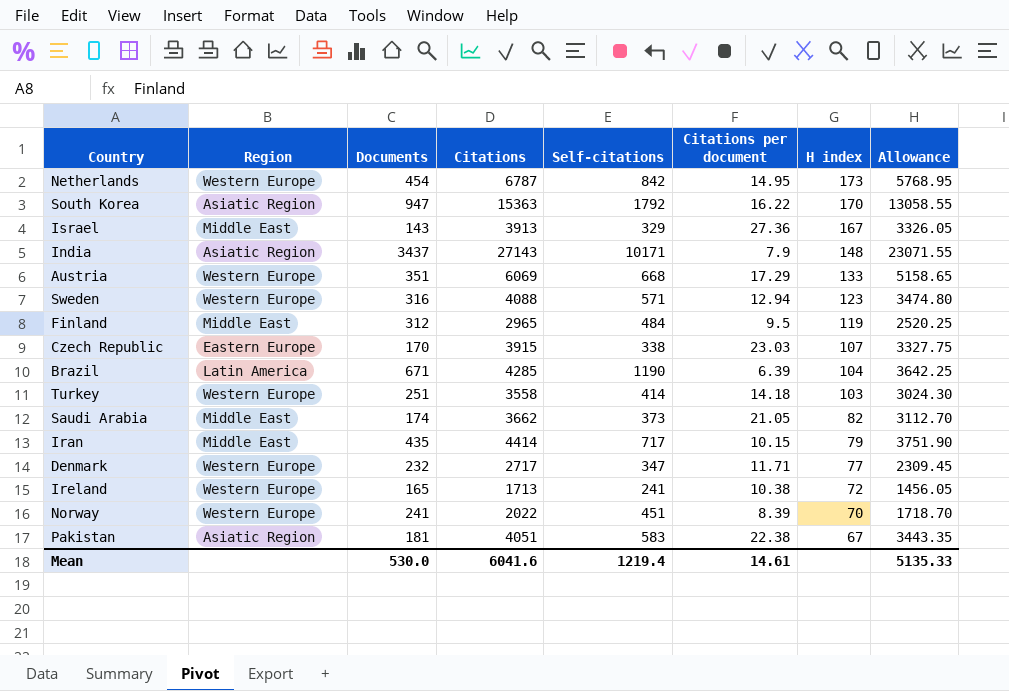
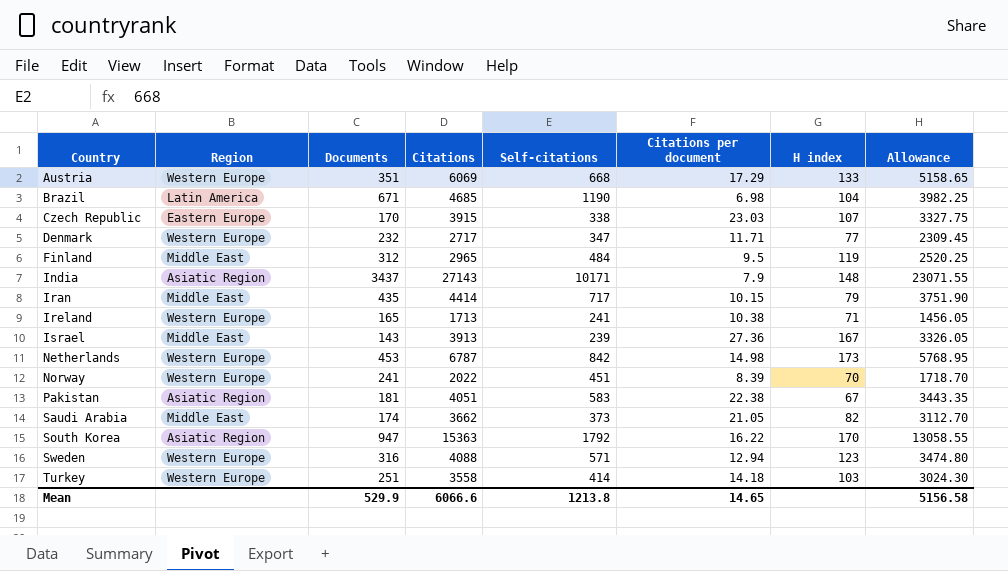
row order: H index descending -> Country ascending
Brazil | Citations: 4285 -> 4685
Brazil | Citations per document: 6.39 -> 6.98
Brazil | Allowance: 3642.25 -> 3982.25
Ireland | H index: 72 -> 71
Israel | Self-citations: 329 -> 239
Netherlands | Documents: 454 -> 453
Netherlands | Citations per document: 14.95 -> 14.98
Mean | Documents: 530.0 -> 529.9
Mean | Citations: 6041.6 -> 6066.6
Mean | Self-citations: 1219.4 -> 1213.8
Mean | Citations per document: 14.61 -> 14.65
Mean | Allowance: 5135.33 -> 5156.58

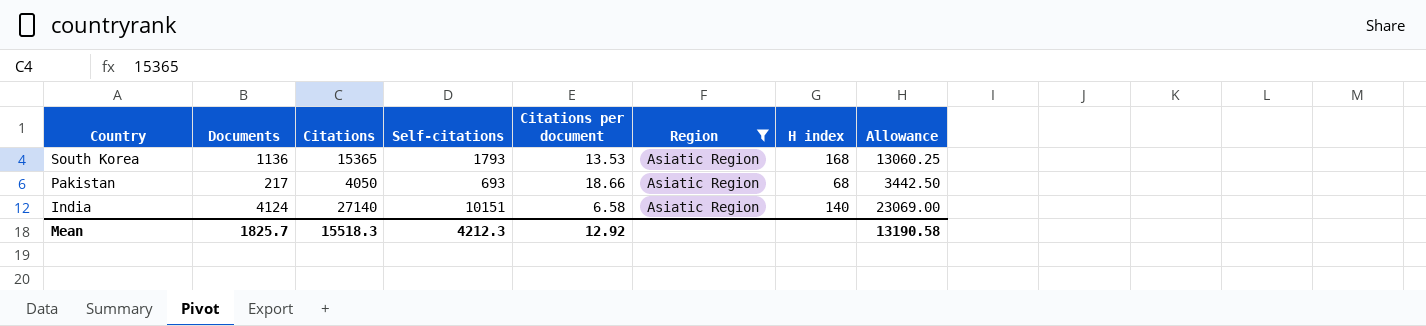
filter: none -> Region = Asiatic Region
row order: Country ascending -> Country descending
column Region | position: 2 -> 6
South Korea | Documents: 947 -> 1136
South Korea | Citations: 15363 -> 15365
South Korea | Self-citations: 1792 -> 1793
South Korea | Citations per document: 16.22 -> 13.53
South Korea | H index: 170 -> 168
South Korea | Allowance: 13058.55 -> 13060.25
Pakistan | Documents: 181 -> 217
Pakistan | Citations: 4051 -> 4050
Pakistan | Self-citations: 583 -> 693
Pakistan | Citations per document: 22.38 -> 18.66
Pakistan | H index: 67 -> 68
Pakistan | Allowance: 3443.35 -> 3442.50
India | Documents: 3437 -> 4124
India | Citations: 27143 -> 27140
India | Self-citations: 10171 -> 10151
India | Citations per document: 7.9 -> 6.58
India | H index: 148 -> 140
India | Allowance: 23071.55 -> 23069.00
Mean | Documents: 529.9 -> 1825.7
Mean | Citations: 6066.6 -> 15518.3
Mean | Self-citations: 1213.8 -> 4212.3
Mean | Citations per document: 14.65 -> 12.92
Mean | Allowance: 5156.58 -> 13190.58

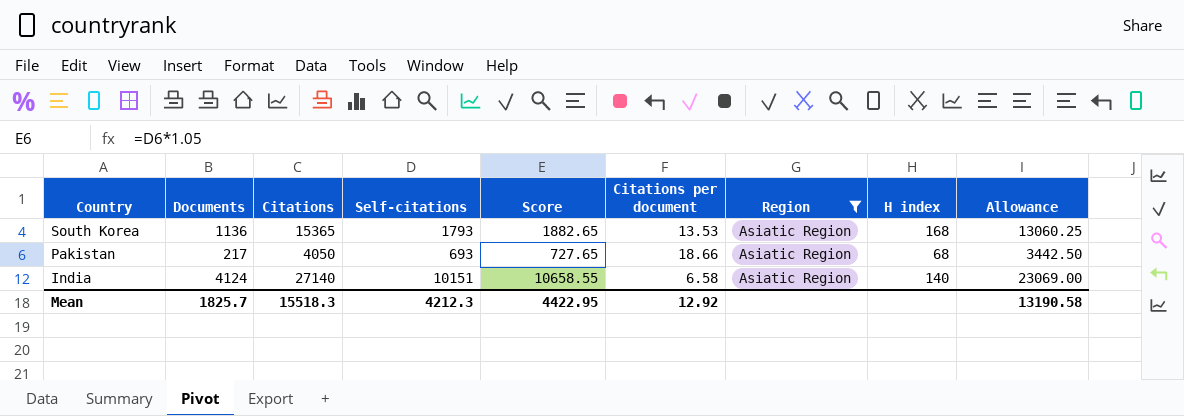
column Score | formula: none -> [Self-citations] * 1.05

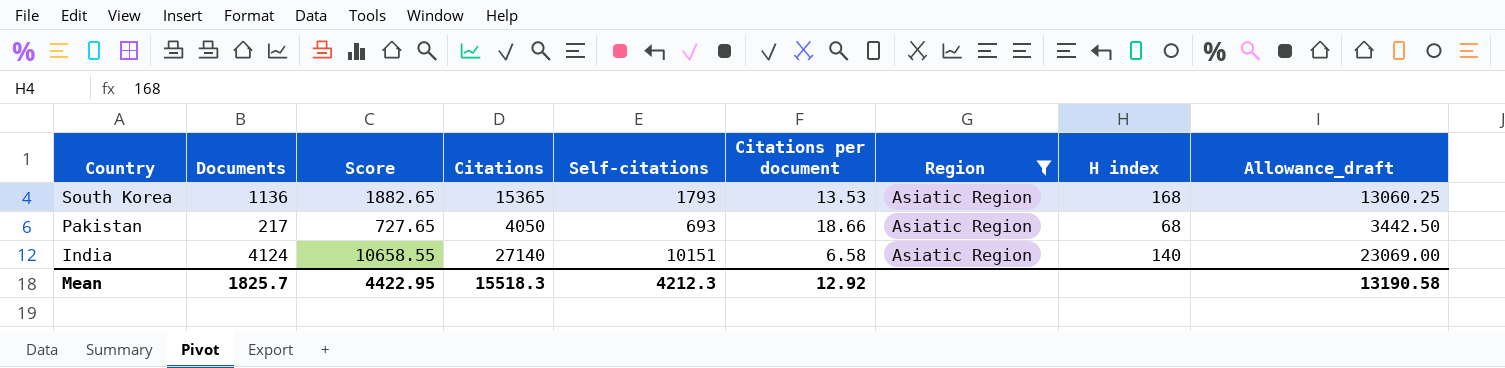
column Score | position: 5 -> 3
column name: Allowance -> Allowance_draft

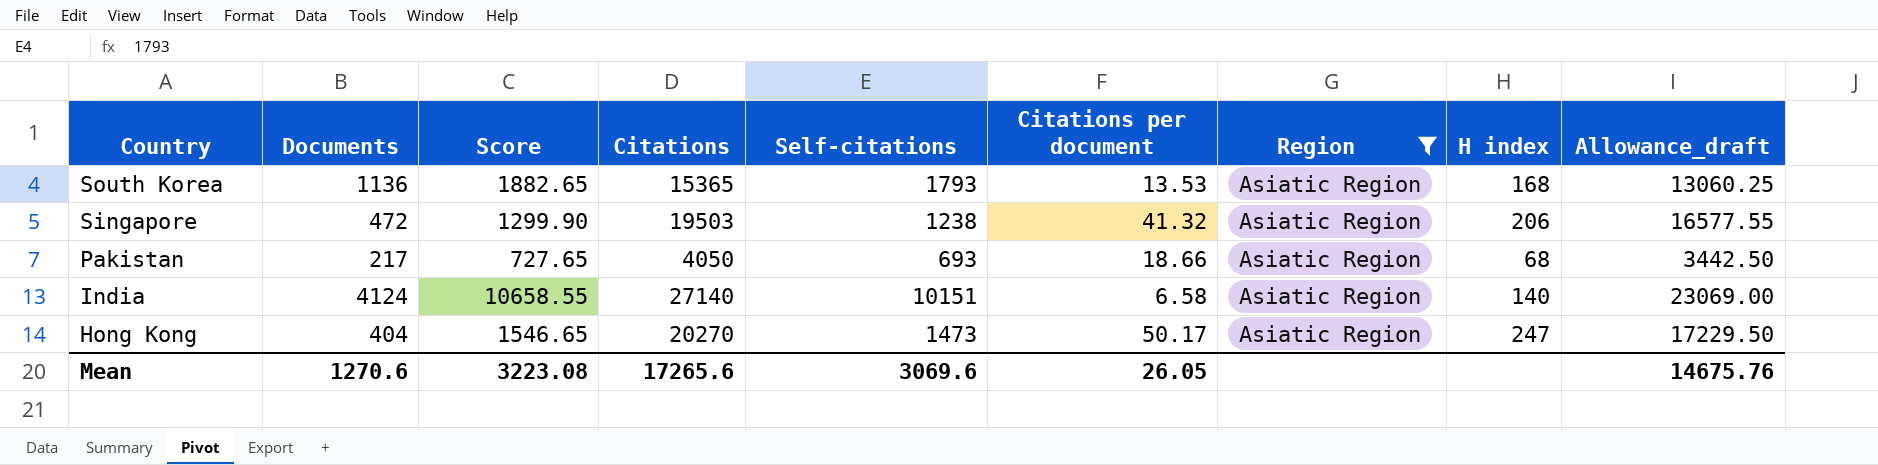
row Singapore: none -> 472 | 1299.90 | 19503 | 1238 | 41.32 | Asiatic Region | 206 | 16577.55
row Hong Kong: none -> 404 | 1546.65 | 20270 | 1473 | 50.17 | Asiatic Region | 247 | 17229.50
Mean | Documents: 1825.7 -> 1270.6
Mean | Score: 4422.95 -> 3223.08
Mean | Citations: 15518.3 -> 17265.6
Mean | Self-citations: 4212.3 -> 3069.6
Mean | Citations per document: 12.92 -> 26.05
Mean | Allowance_draft: 13190.58 -> 14675.76

